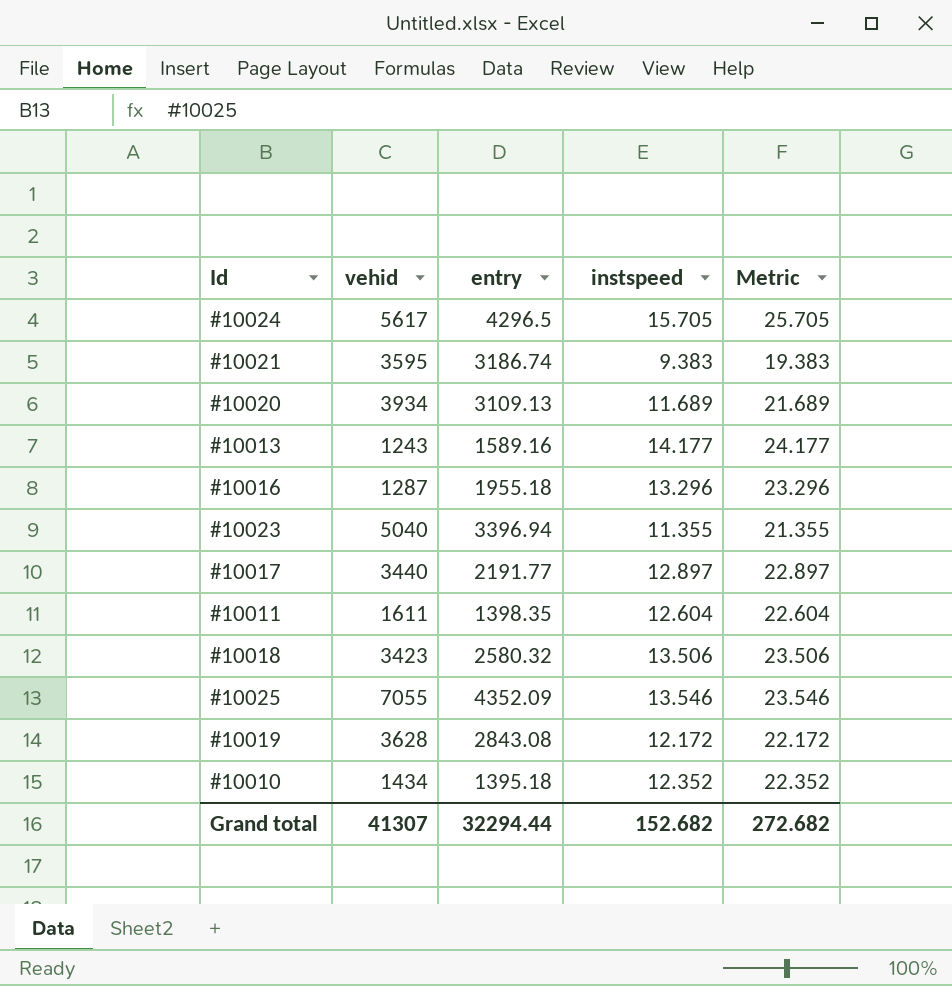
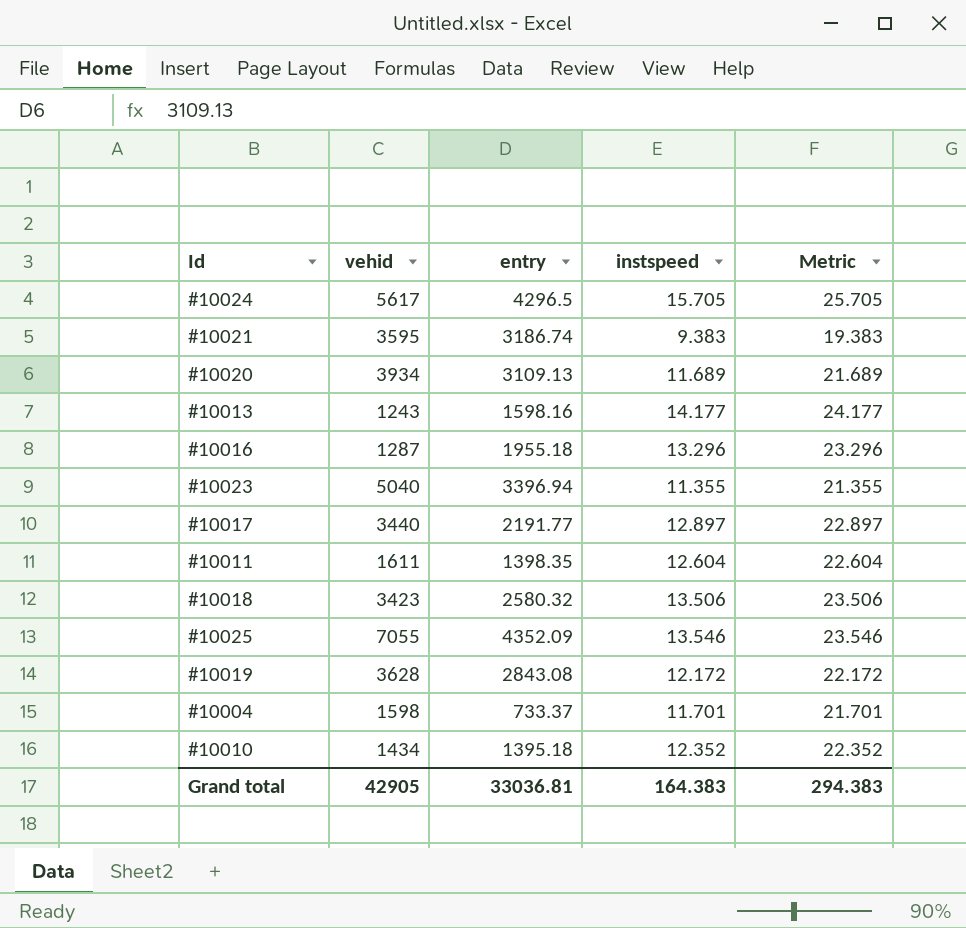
#10013 | entry: 1589.16 -> 1598.16
row #10004: none -> 1598 | 733.37 | 11.701 | 21.701
Grand total | vehid: 41307 -> 42905
Grand total | entry: 32294.44 -> 33036.81
Grand total | instspeed: 152.682 -> 164.383
Grand total | Metric: 272.682 -> 294.383

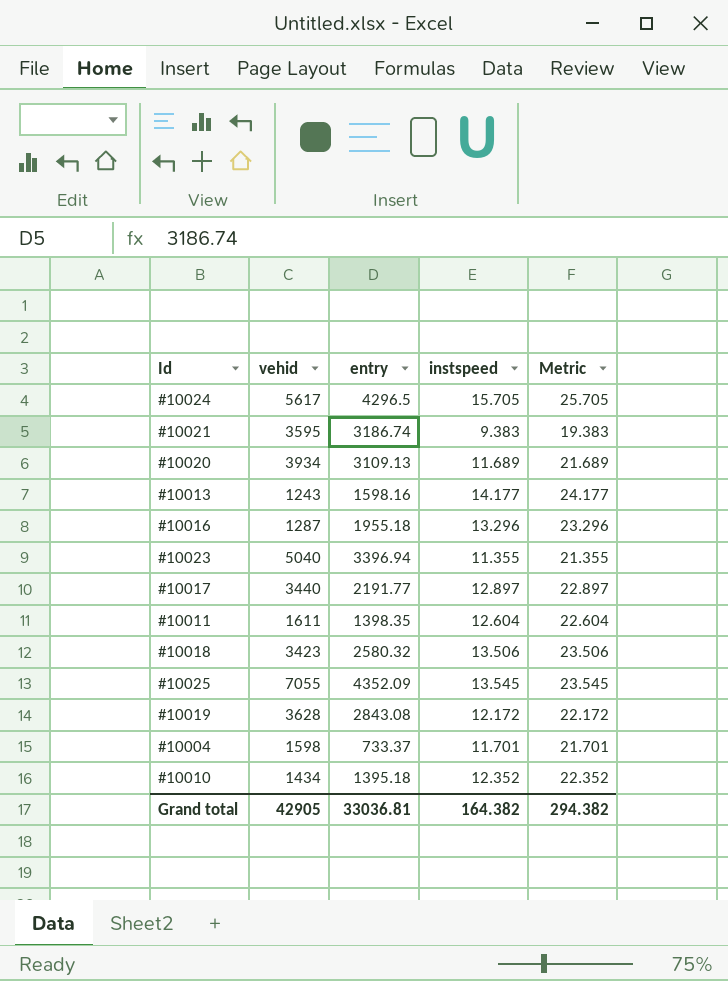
#10025 | instspeed: 13.546 -> 13.545
#10025 | Metric: 23.546 -> 23.545
Grand total | instspeed: 164.383 -> 164.382
Grand total | Metric: 294.383 -> 294.382

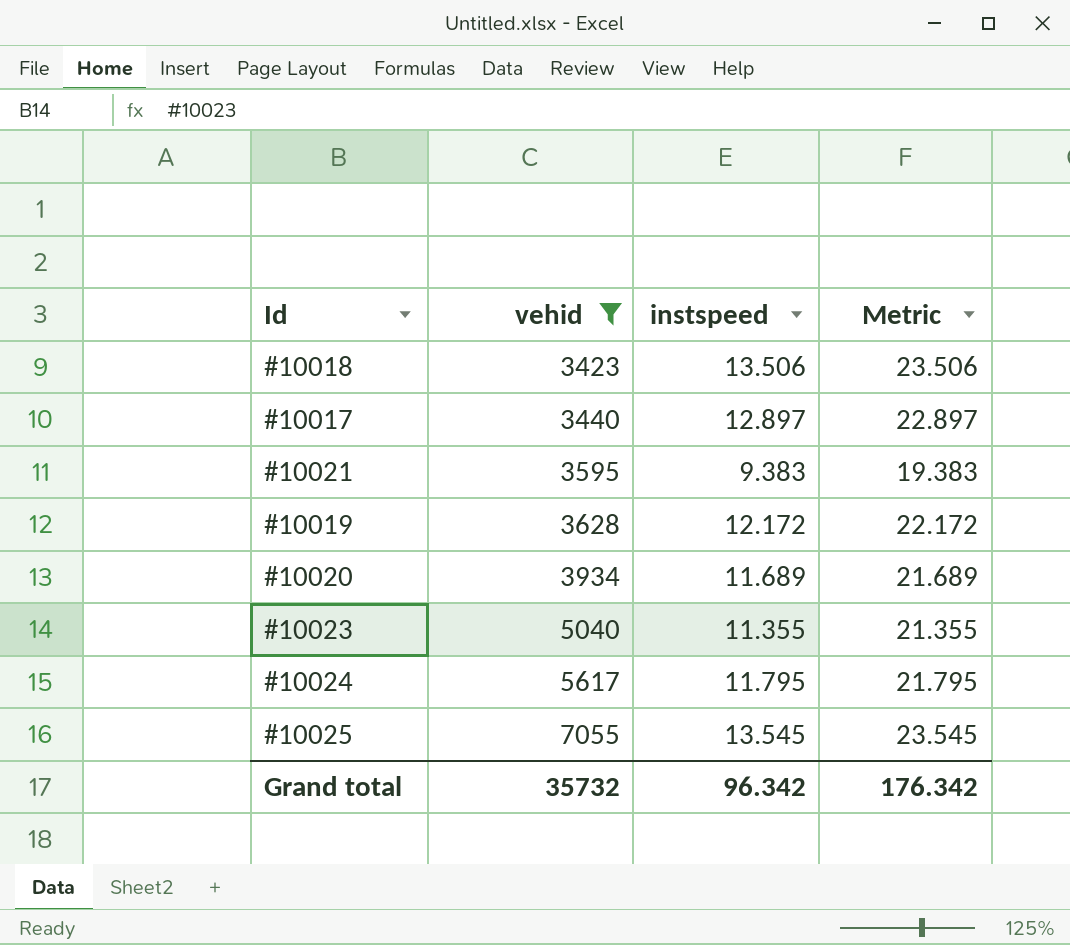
filter: none -> vehid >= 3423
row order: none -> vehid ascending
column entry | position: 3 -> none
#10024 | instspeed: 15.705 -> 11.795
#10024 | Metric: 25.705 -> 21.795
Grand total | vehid: 42905 -> 35732
Grand total | instspeed: 164.382 -> 96.342
Grand total | Metric: 294.382 -> 176.342

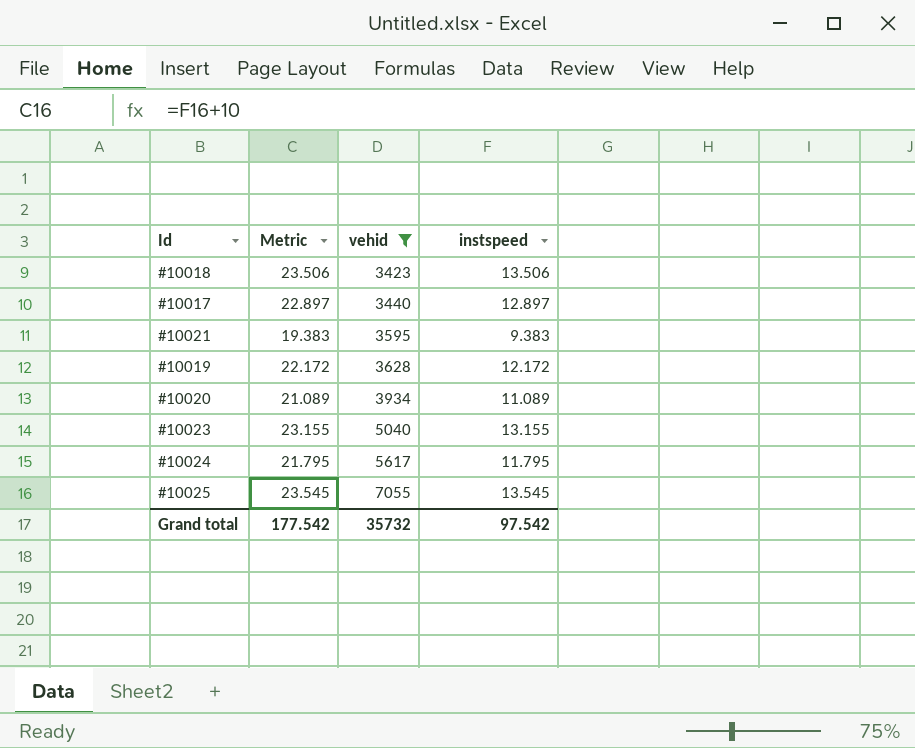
column Metric | position: 4 -> 2
#10020 | Metric: 21.689 -> 21.089
#10020 | instspeed: 11.689 -> 11.089
#10023 | Metric: 21.355 -> 23.155
#10023 | instspeed: 11.355 -> 13.155
Grand total | Metric: 176.342 -> 177.542
Grand total | instspeed: 96.342 -> 97.542

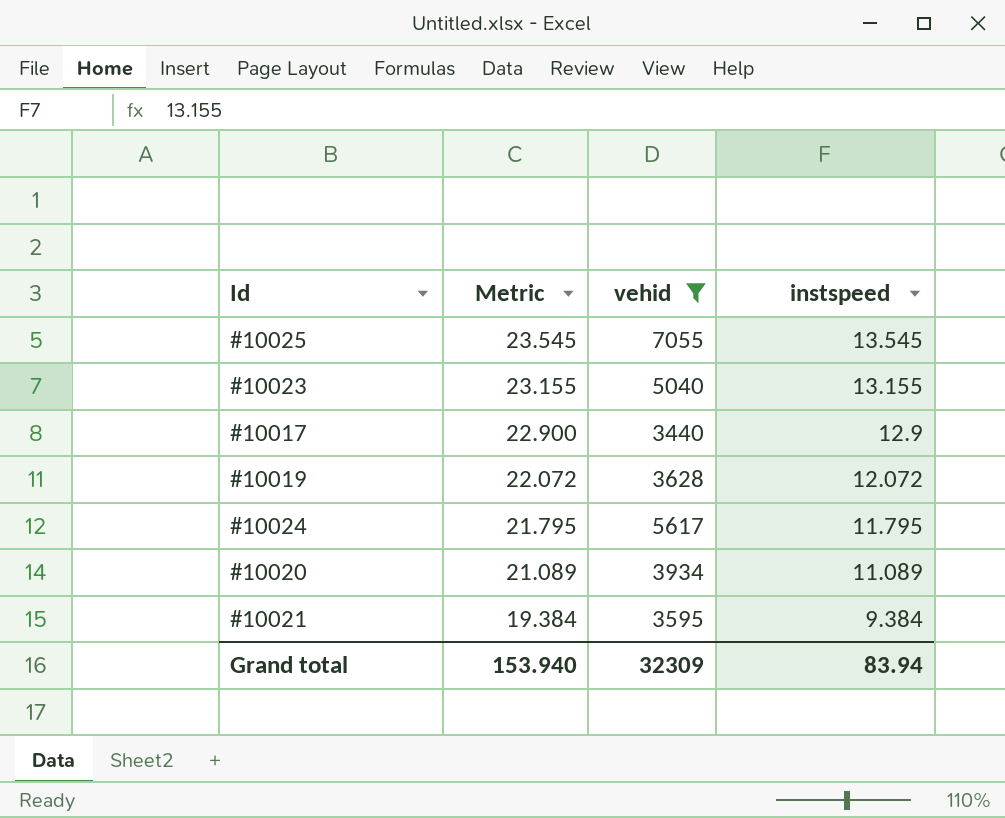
row order: vehid ascending -> Metric descending
row #10018: 23.506 | 3423 | 13.506 -> none
#10017 | Metric: 22.897 -> 22.900
#10017 | instspeed: 12.897 -> 12.9
#10019 | Metric: 22.172 -> 22.072
#10019 | instspeed: 12.172 -> 12.072
#10021 | Metric: 19.383 -> 19.384
#10021 | instspeed: 9.383 -> 9.384
Grand total | Metric: 177.542 -> 153.940
Grand total | vehid: 35732 -> 32309
Grand total | instspeed: 97.542 -> 83.94

